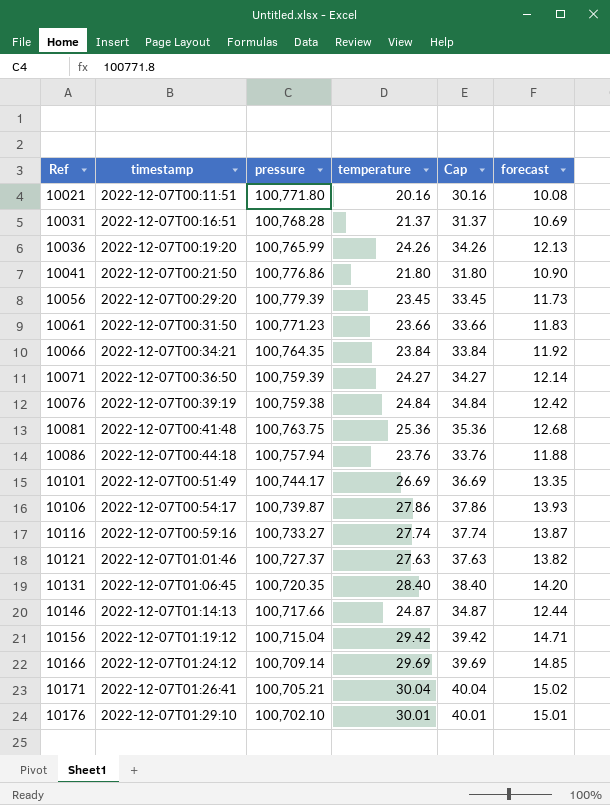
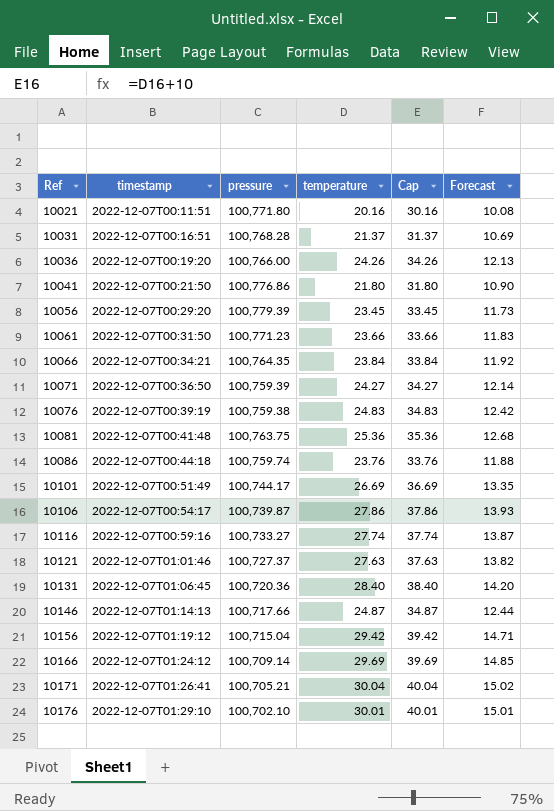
column name: forecast -> Forecast
10036 | pressure: 100,765.99 -> 100,766.00
10076 | temperature: 24.84 -> 24.83
10076 | Cap: 34.84 -> 34.83
10086 | pressure: 100,757.94 -> 100,759.74
10131 | pressure: 100,720.35 -> 100,720.36

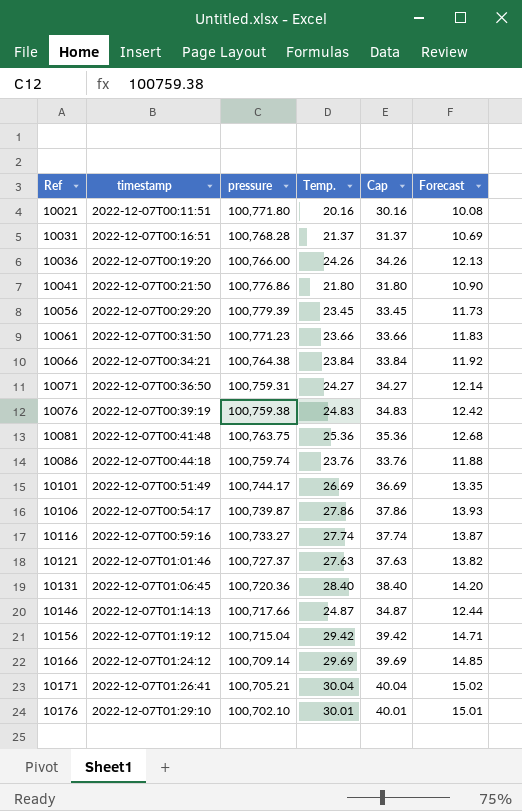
column name: temperature -> Temp.
10066 | pressure: 100,764.35 -> 100,764.38
10071 | pressure: 100,759.39 -> 100,759.31

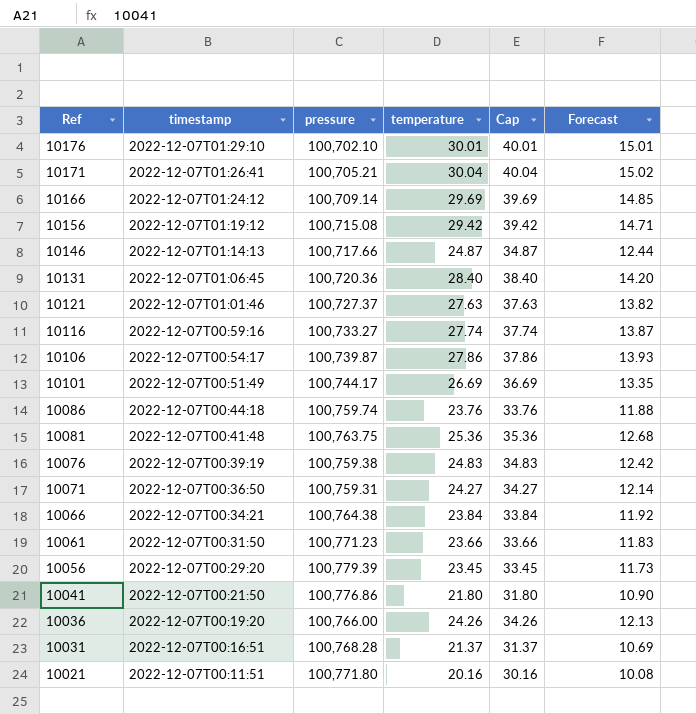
row order: Ref ascending -> Ref descending
column name: Temp. -> temperature
10156 | pressure: 100,715.04 -> 100,715.08

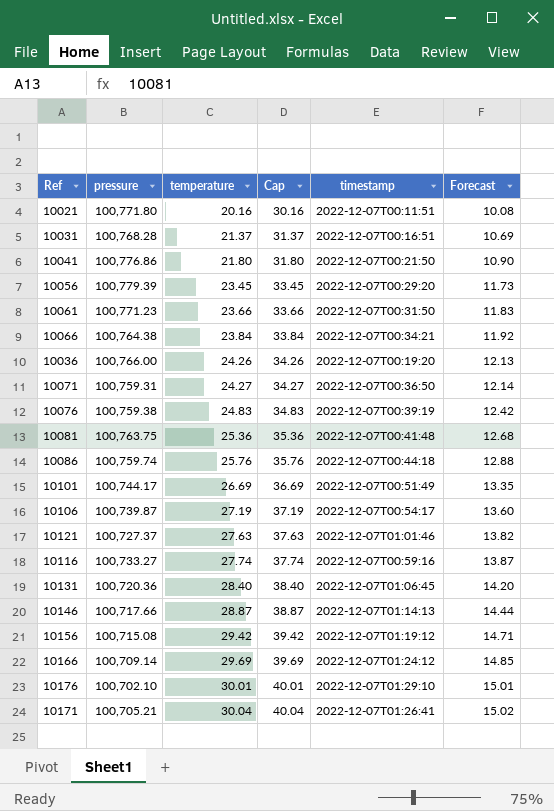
row order: Ref descending -> temperature ascending
column timestamp | position: 2 -> 5
10086 | temperature: 23.76 -> 25.76
10086 | Cap: 33.76 -> 35.76
10086 | Forecast: 11.88 -> 12.88
10106 | temperature: 27.86 -> 27.19
10106 | Cap: 37.86 -> 37.19
10106 | Forecast: 13.93 -> 13.60
10146 | temperature: 24.87 -> 28.87
10146 | Cap: 34.87 -> 38.87
10146 | Forecast: 12.44 -> 14.44

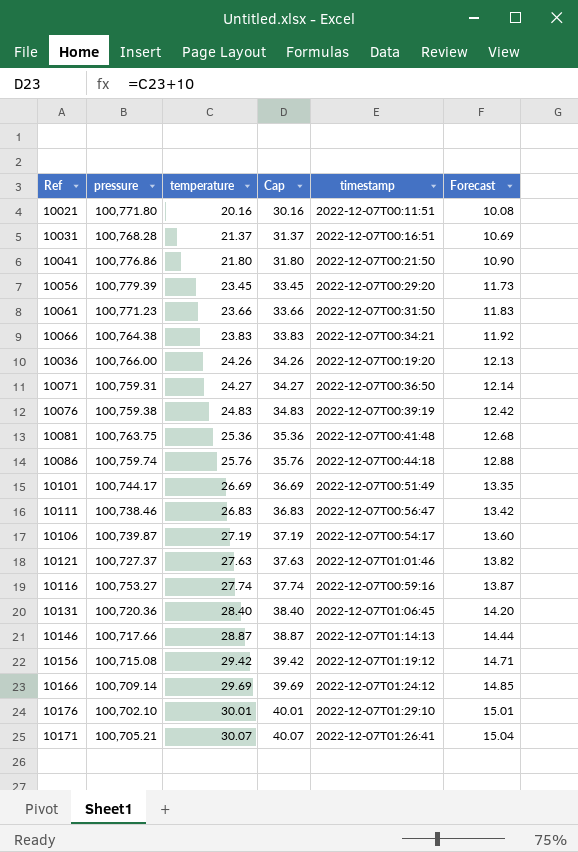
10066 | temperature: 23.84 -> 23.83
10066 | Cap: 33.84 -> 33.83
row 10111: none -> 100,738.46 | 26.83 | 36.83 | 2022-12-07T00:56:47 | 13.42
10116 | pressure: 100,733.27 -> 100,753.27
10171 | temperature: 30.04 -> 30.07
10171 | Cap: 40.04 -> 40.07
10171 | Forecast: 15.02 -> 15.04

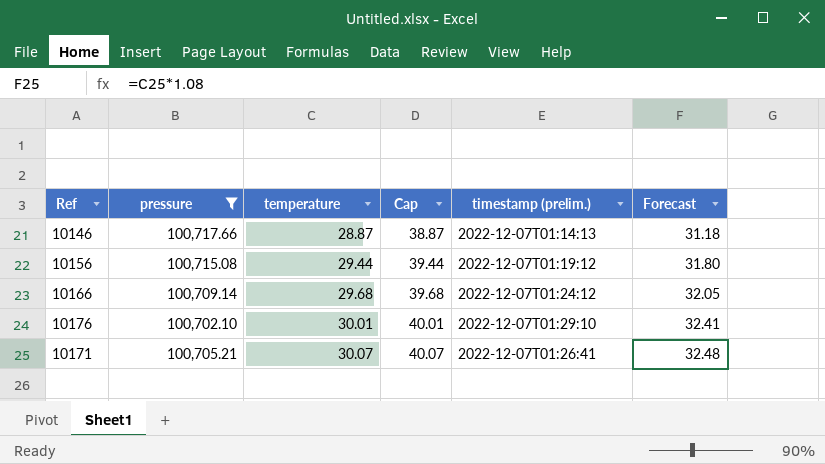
filter: none -> pressure <= 100,717.66
column name: timestamp -> timestamp (prelim.)
column Forecast | formula: [temperature] * 0.5 -> [temperature] * 1.08
10156 | temperature: 29.42 -> 29.44
10156 | Cap: 39.42 -> 39.44
10166 | temperature: 29.69 -> 29.68
10166 | Cap: 39.69 -> 39.68

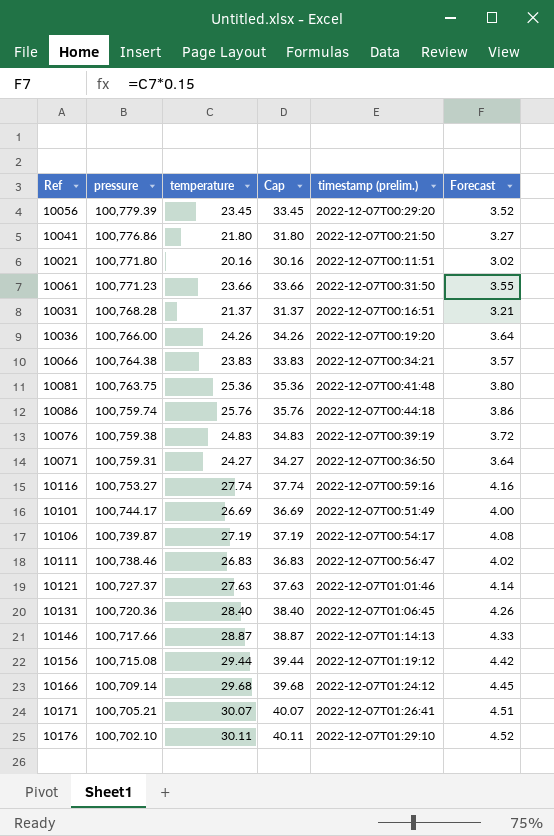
filter: pressure <= 100,717.66 -> none
row order: temperature ascending -> pressure descending
column Forecast | formula: [temperature] * 1.08 -> [temperature] * 0.15
10176 | temperature: 30.01 -> 30.11
10176 | Cap: 40.01 -> 40.11

